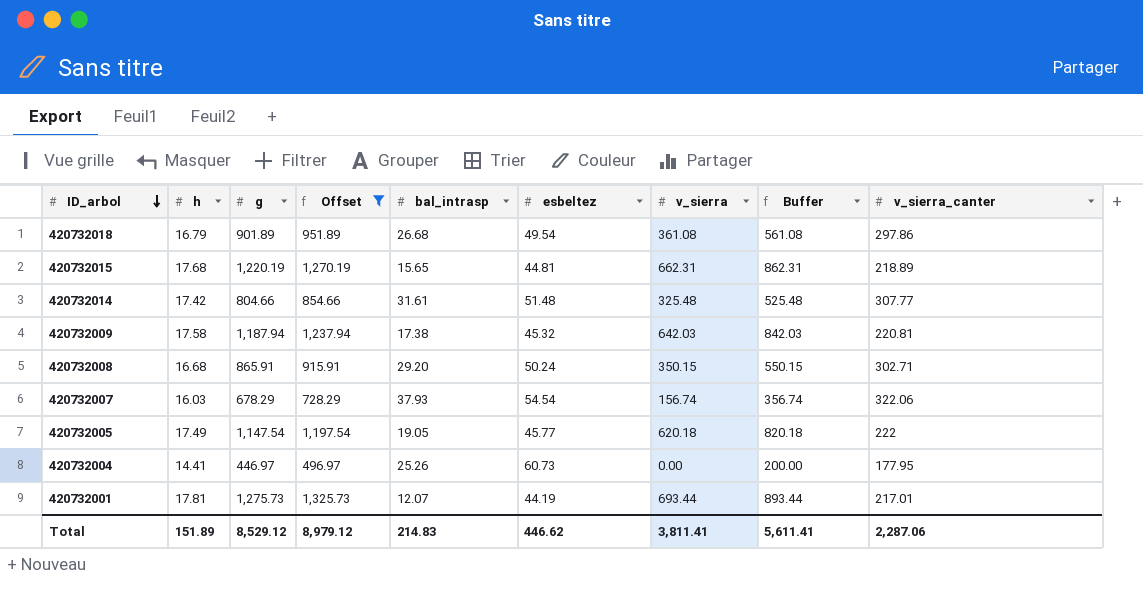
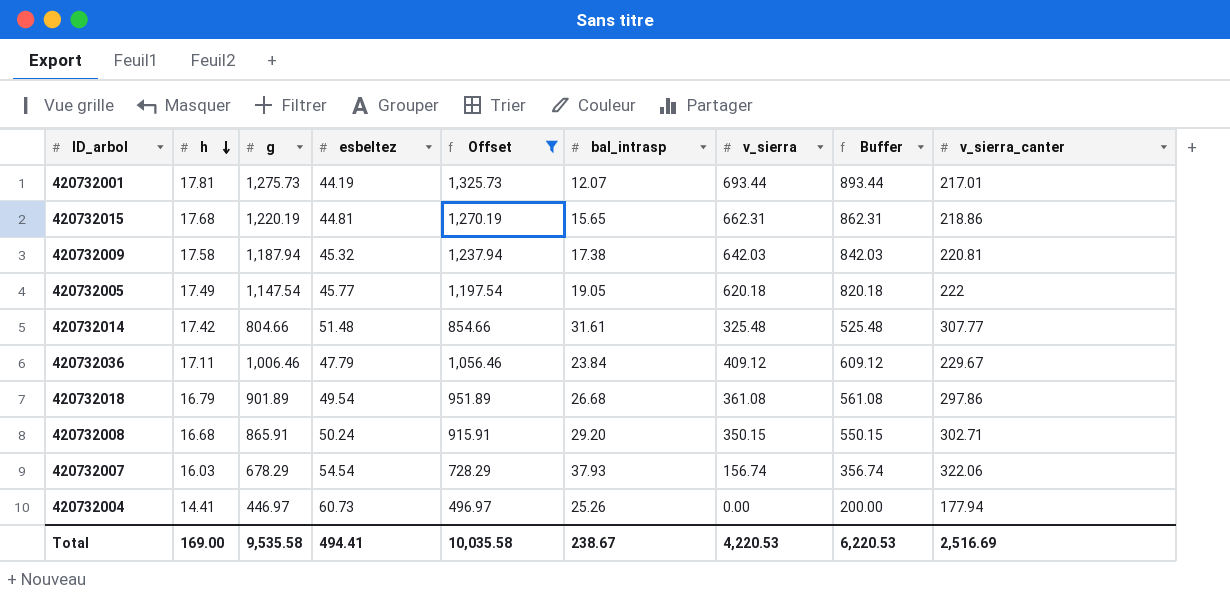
row order: ID_arbol descending -> h descending
column esbeltez | position: 6 -> 4
420732015 | v_sierra_canter: 218.89 -> 218.86
row 420732036: none -> 17.11 | 1,006.46 | 47.79 | 1,056.46 | 23.84 | 409.12 | 609.12 | 229.67
420732004 | v_sierra_canter: 177.95 -> 177.94
Total | h: 151.89 -> 169.00
Total | g: 8,529.12 -> 9,535.58
Total | esbeltez: 446.62 -> 494.41
Total | Offset: 8,979.12 -> 10,035.58
Total | bal_intrasp: 214.83 -> 238.67
Total | v_sierra: 3,811.41 -> 4,220.53
Total | Buffer: 5,611.41 -> 6,220.53
Total | v_sierra_canter: 2,287.06 -> 2,516.69

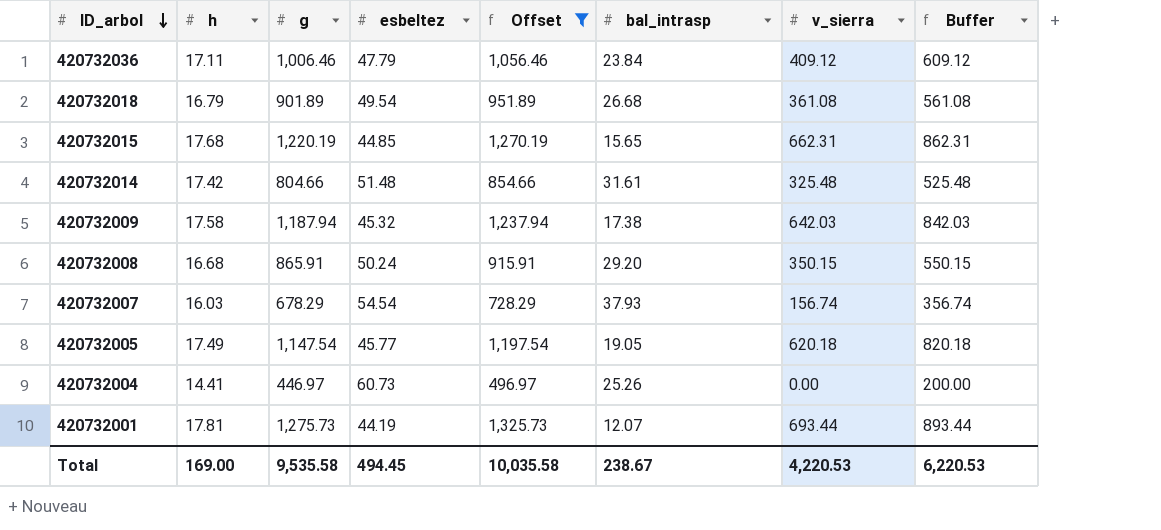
row order: h descending -> ID_arbol descending
column v_sierra_canter | position: 9 -> none
420732015 | esbeltez: 44.81 -> 44.85
Total | esbeltez: 494.41 -> 494.45

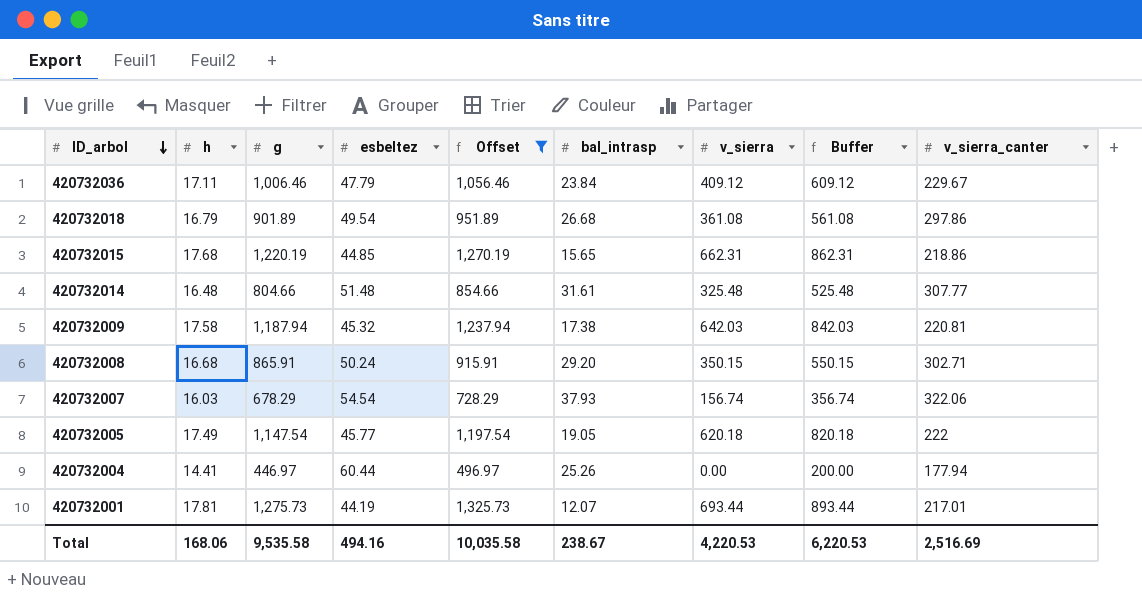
column v_sierra_canter | position: none -> 9
420732014 | h: 17.42 -> 16.48
420732004 | esbeltez: 60.73 -> 60.44
Total | h: 169.00 -> 168.06
Total | esbeltez: 494.45 -> 494.16

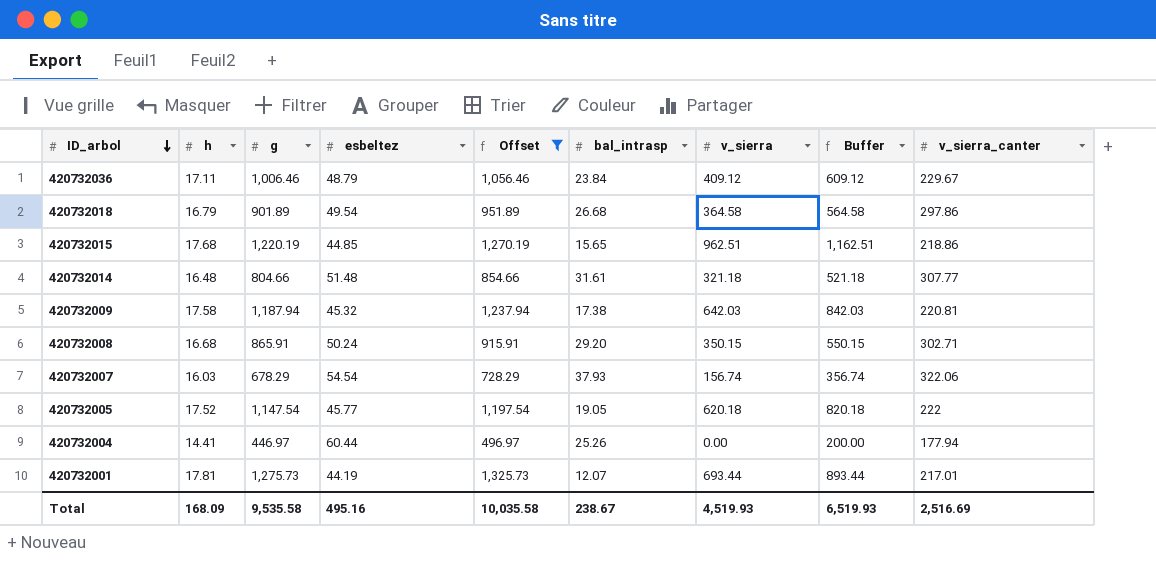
420732036 | esbeltez: 47.79 -> 48.79
420732018 | v_sierra: 361.08 -> 364.58
420732018 | Buffer: 561.08 -> 564.58
420732015 | v_sierra: 662.31 -> 962.51
420732015 | Buffer: 862.31 -> 1,162.51
420732014 | v_sierra: 325.48 -> 321.18
420732014 | Buffer: 525.48 -> 521.18
420732005 | h: 17.49 -> 17.52
Total | h: 168.06 -> 168.09
Total | esbeltez: 494.16 -> 495.16
Total | v_sierra: 4,220.53 -> 4,519.93
Total | Buffer: 6,220.53 -> 6,519.93

